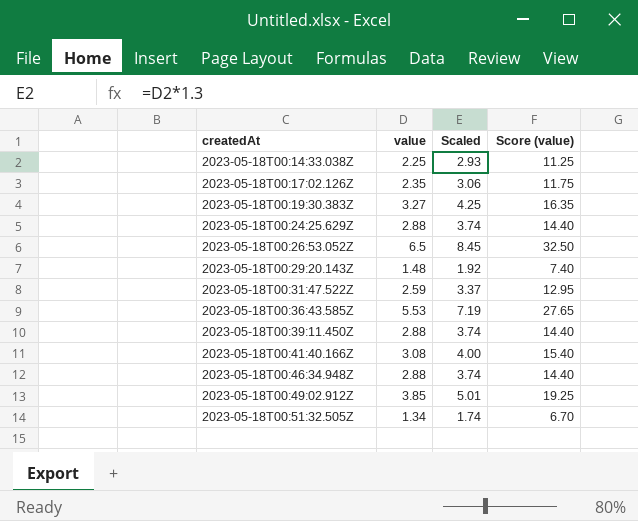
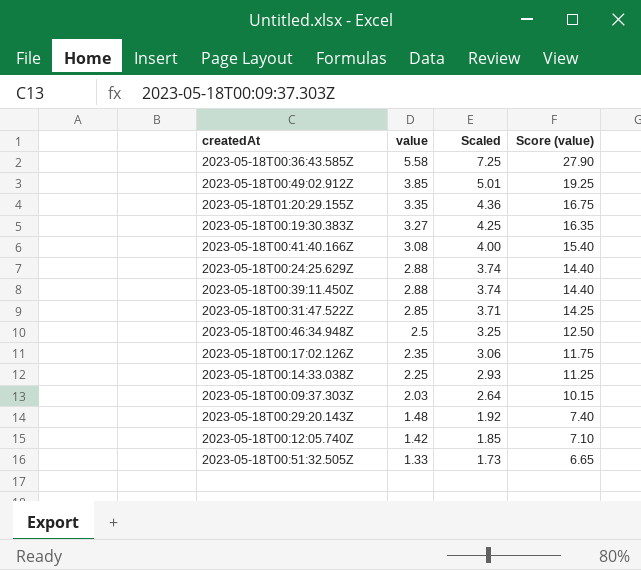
row order: createdAt ascending -> value descending
row 2023-05-18T00:26:53.052Z: 6.5 | 8.45 | 32.50 -> none
2023-05-18T00:36:43.585Z | value: 5.53 -> 5.58
2023-05-18T00:36:43.585Z | Scaled: 7.19 -> 7.25
2023-05-18T00:36:43.585Z | Score (value): 27.65 -> 27.90
row 2023-05-18T01:20:29.155Z: none -> 3.35 | 4.36 | 16.75
2023-05-18T00:31:47.522Z | value: 2.59 -> 2.85
2023-05-18T00:31:47.522Z | Scaled: 3.37 -> 3.71
2023-05-18T00:31:47.522Z | Score (value): 12.95 -> 14.25
2023-05-18T00:46:34.948Z | value: 2.88 -> 2.5
2023-05-18T00:46:34.948Z | Scaled: 3.74 -> 3.25
2023-05-18T00:46:34.948Z | Score (value): 14.40 -> 12.50
row 2023-05-18T00:09:37.303Z: none -> 2.03 | 2.64 | 10.15
row 2023-05-18T00:12:05.740Z: none -> 1.42 | 1.85 | 7.10
2023-05-18T00:51:32.505Z | value: 1.34 -> 1.33
2023-05-18T00:51:32.505Z | Scaled: 1.74 -> 1.73
2023-05-18T00:51:32.505Z | Score (value): 6.70 -> 6.65

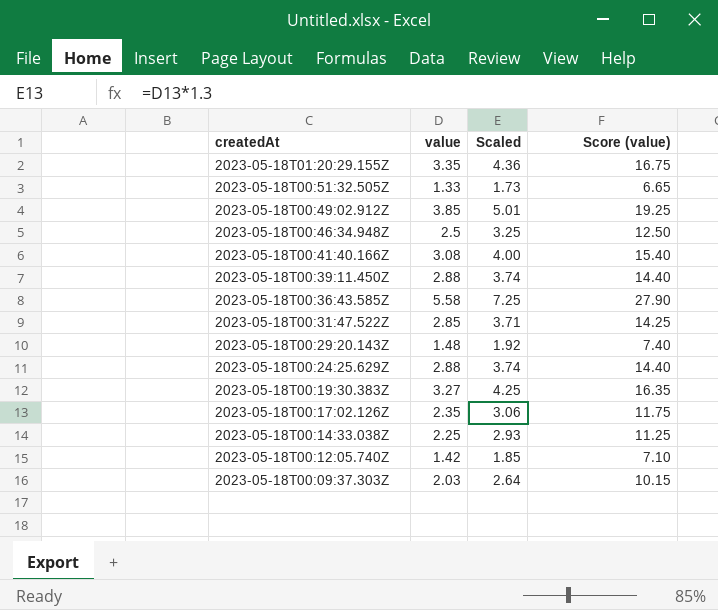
row order: value descending -> createdAt descending

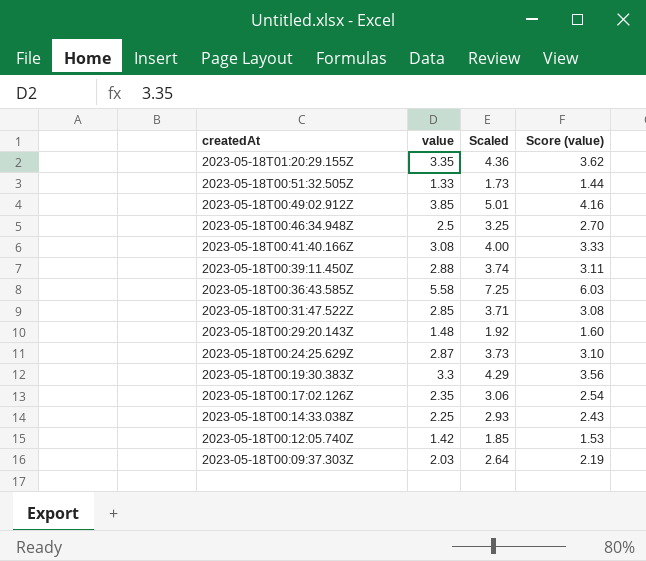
column Score (value) | formula: [value] * 5 -> [value] * 1.08
2023-05-18T00:24:25.629Z | value: 2.88 -> 2.87
2023-05-18T00:24:25.629Z | Scaled: 3.74 -> 3.73
2023-05-18T00:19:30.383Z | value: 3.27 -> 3.3
2023-05-18T00:19:30.383Z | Scaled: 4.25 -> 4.29

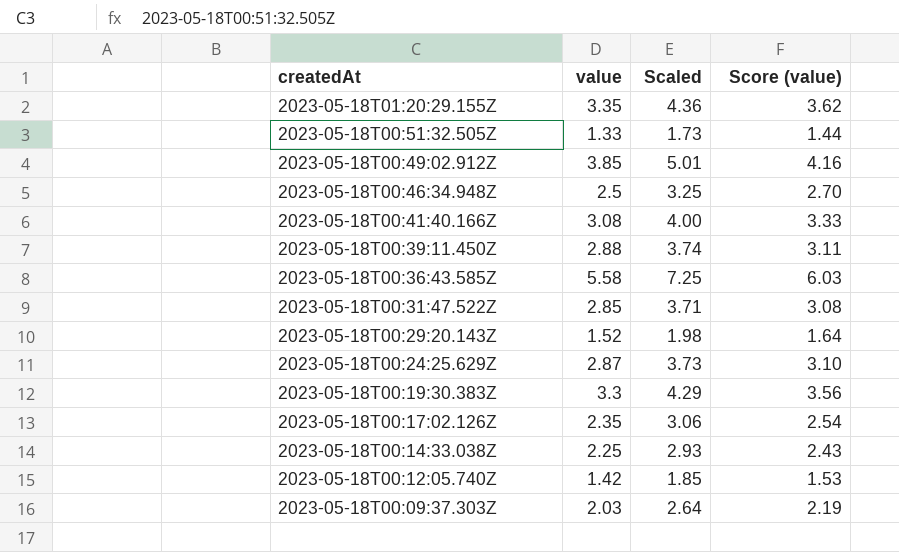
2023-05-18T00:29:20.143Z | value: 1.48 -> 1.52
2023-05-18T00:29:20.143Z | Scaled: 1.92 -> 1.98
2023-05-18T00:29:20.143Z | Score (value): 1.60 -> 1.64

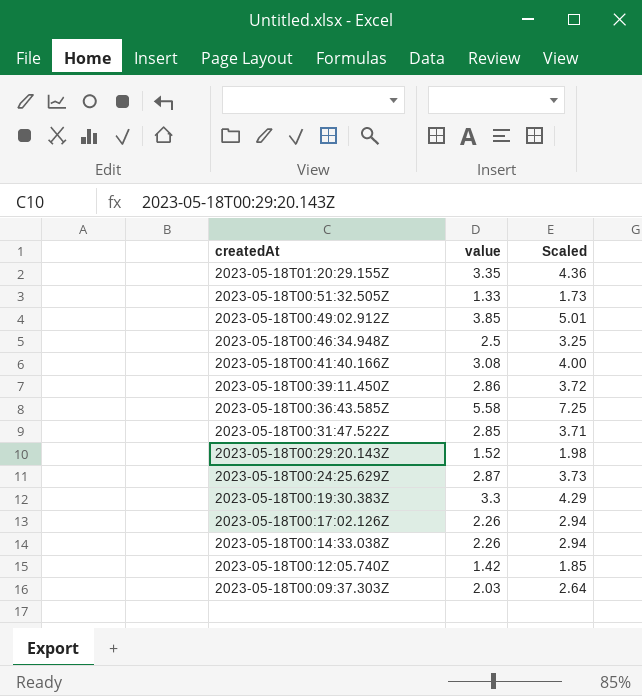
column Score (value) | formula: [value] * 1.08 -> none
2023-05-18T00:39:11.450Z | value: 2.88 -> 2.86
2023-05-18T00:39:11.450Z | Scaled: 3.74 -> 3.72
2023-05-18T00:17:02.126Z | value: 2.35 -> 2.26
2023-05-18T00:17:02.126Z | Scaled: 3.06 -> 2.94
2023-05-18T00:14:33.038Z | value: 2.25 -> 2.26
2023-05-18T00:14:33.038Z | Scaled: 2.93 -> 2.94

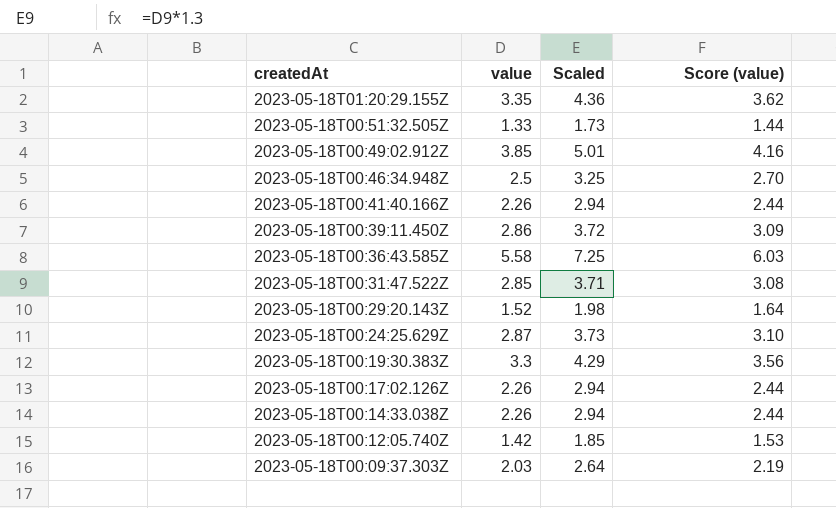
column Score (value) | formula: none -> [value] * 1.08
2023-05-18T00:41:40.166Z | value: 3.08 -> 2.26
2023-05-18T00:41:40.166Z | Scaled: 4.00 -> 2.94

